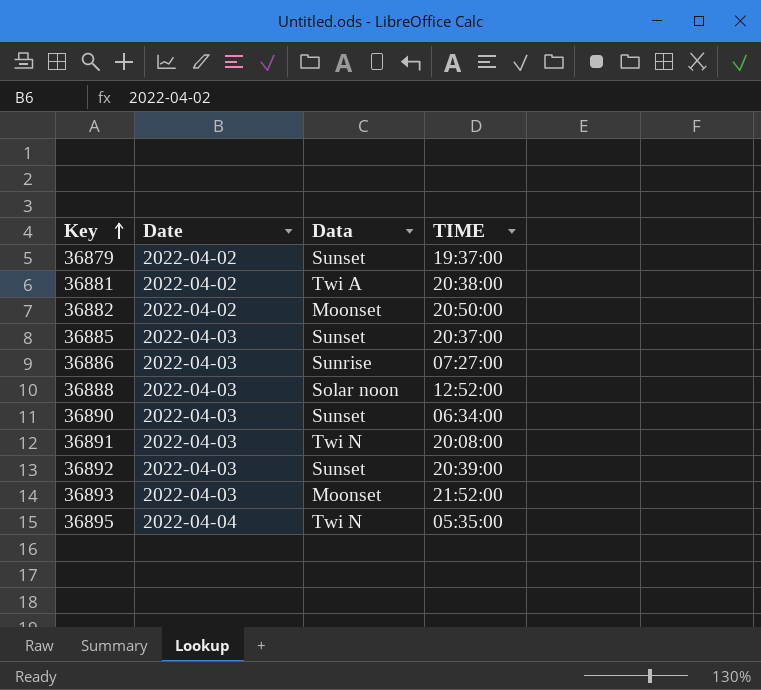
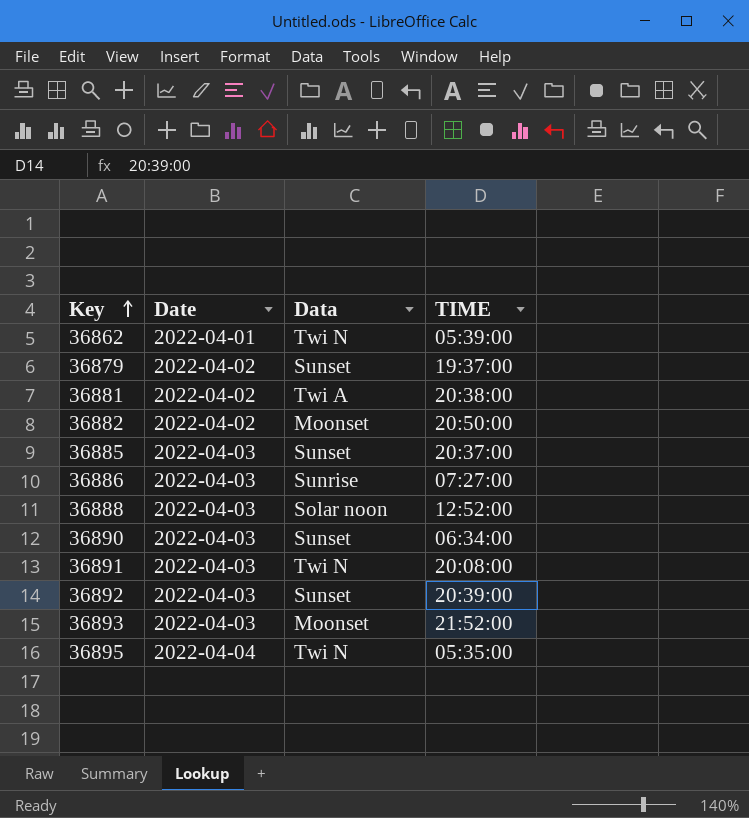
row 36862: none -> 2022-04-01 | Twi N | 05:39:00

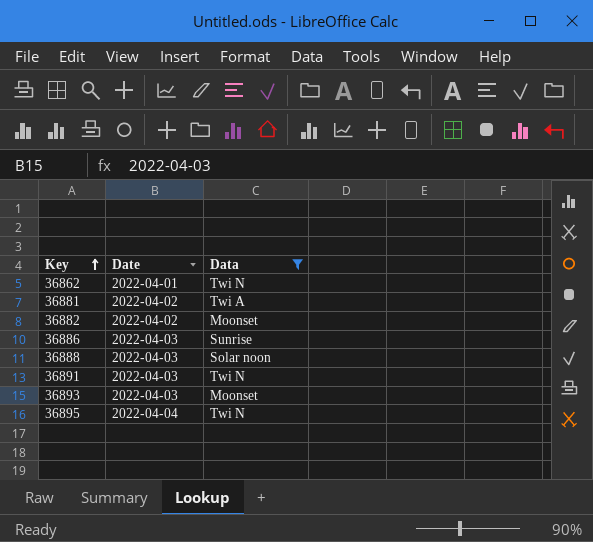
filter: none -> Data != Sunset
column TIME | position: 4 -> none

